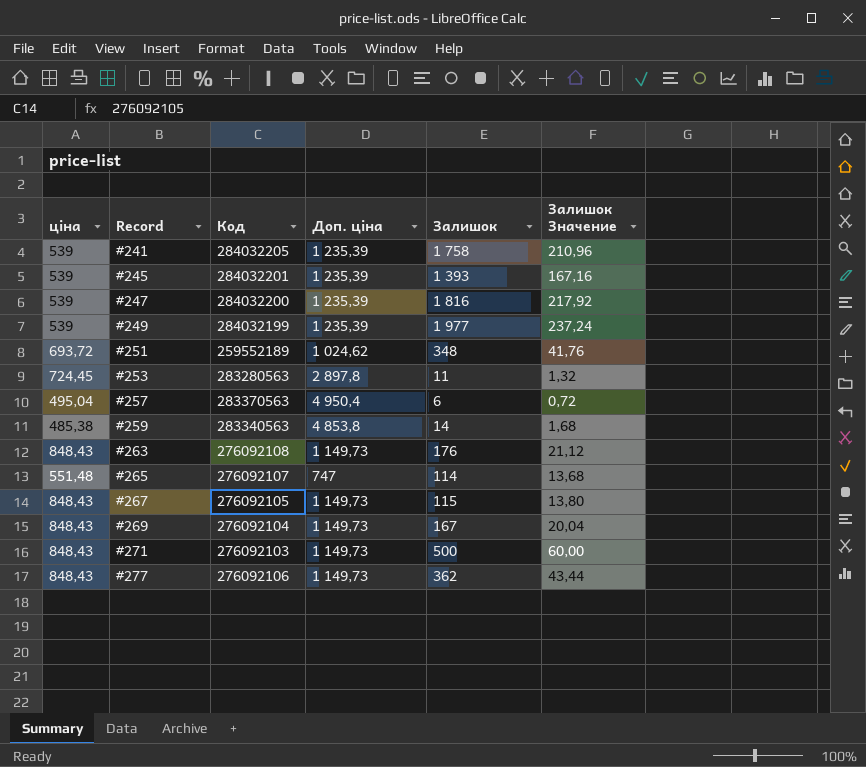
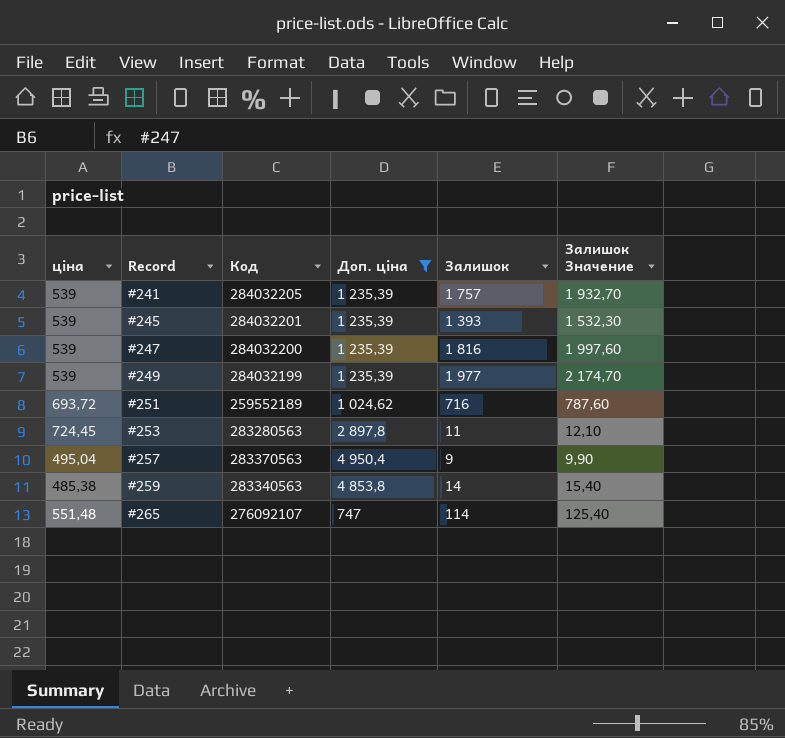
filter: none -> Доп. ціна != 1 149,73
column Залишок Значение | formula: [Залишок] * 0,12 -> [Залишок] * 1,1
#241 | Залишок: 1 758 -> 1 757
#251 | Залишок: 348 -> 716
#257 | Залишок: 6 -> 9

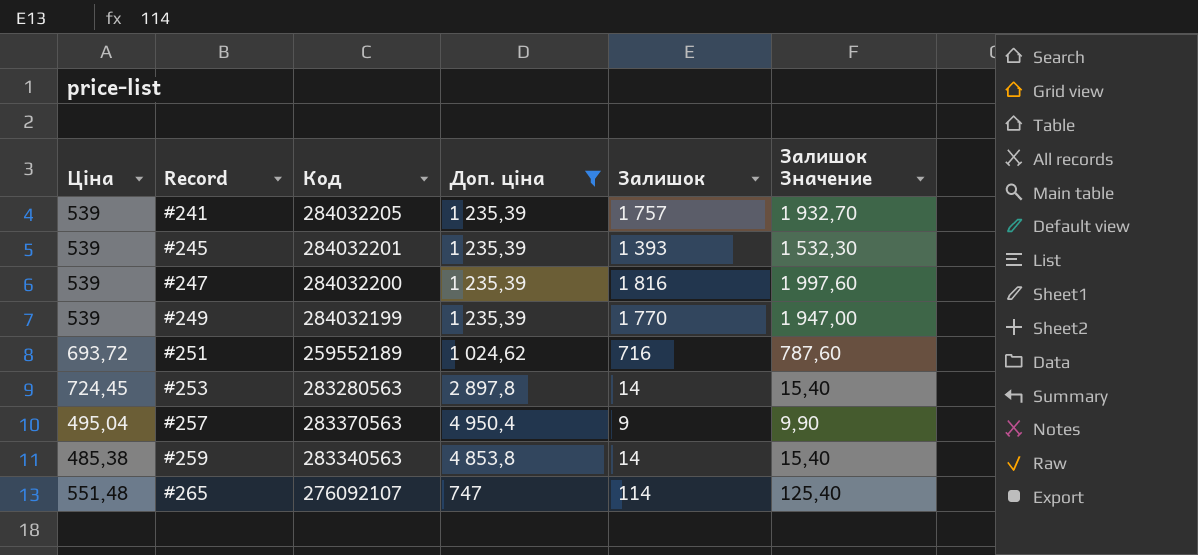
column name: ціна -> Ціна
#249 | Залишок: 1 977 -> 1 770
#249 | Залишок Значение: 2 174,70 -> 1 947,00
#253 | Залишок: 11 -> 14
#253 | Залишок Значение: 12,10 -> 15,40

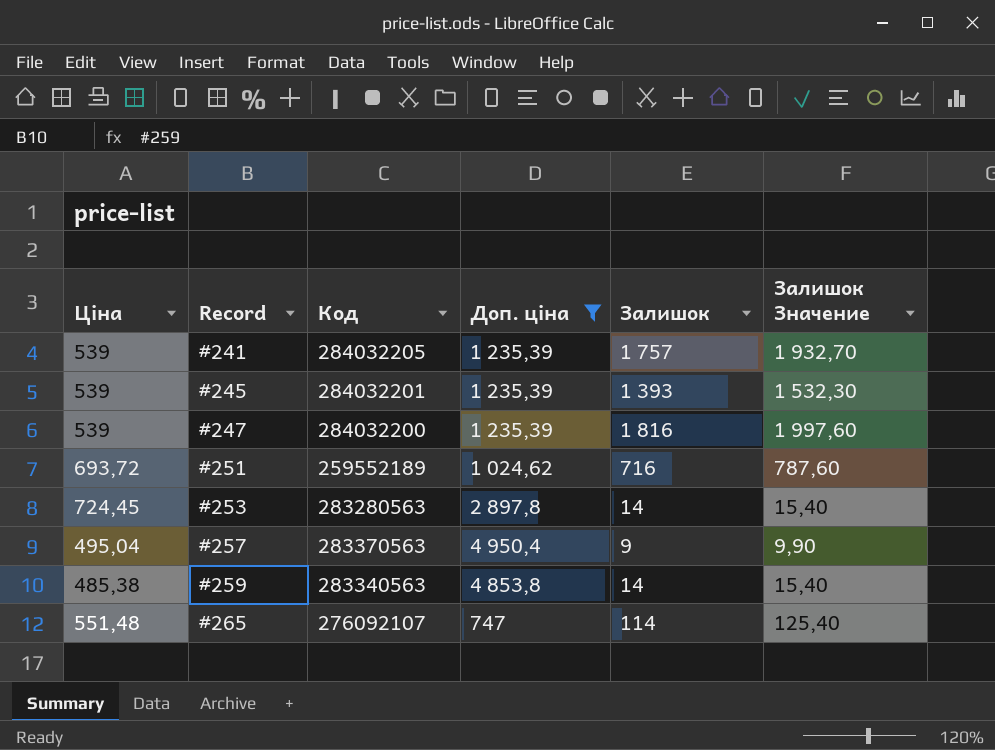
row #249: 539 | 284032199 | 1 235,39 | 1 770 | 1 947,00 -> none

